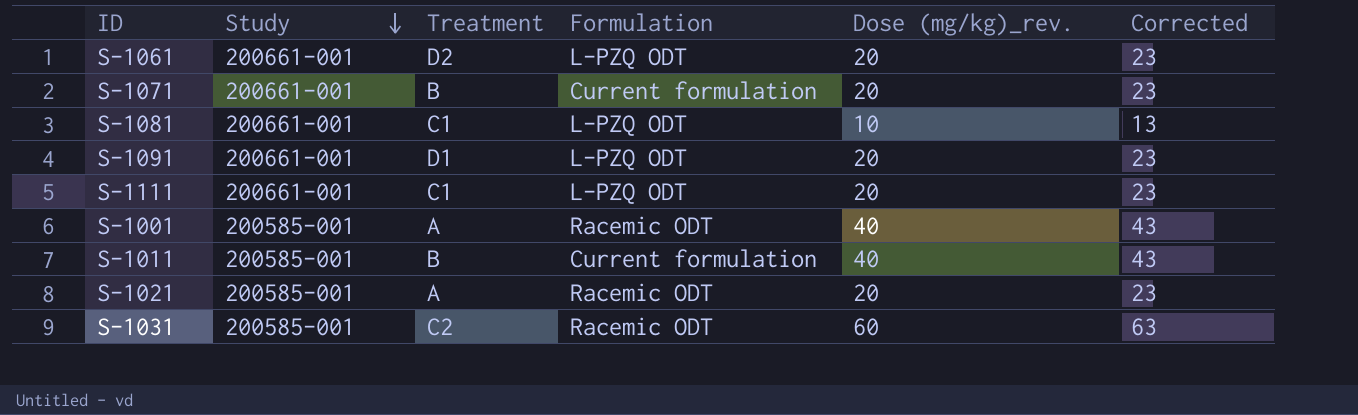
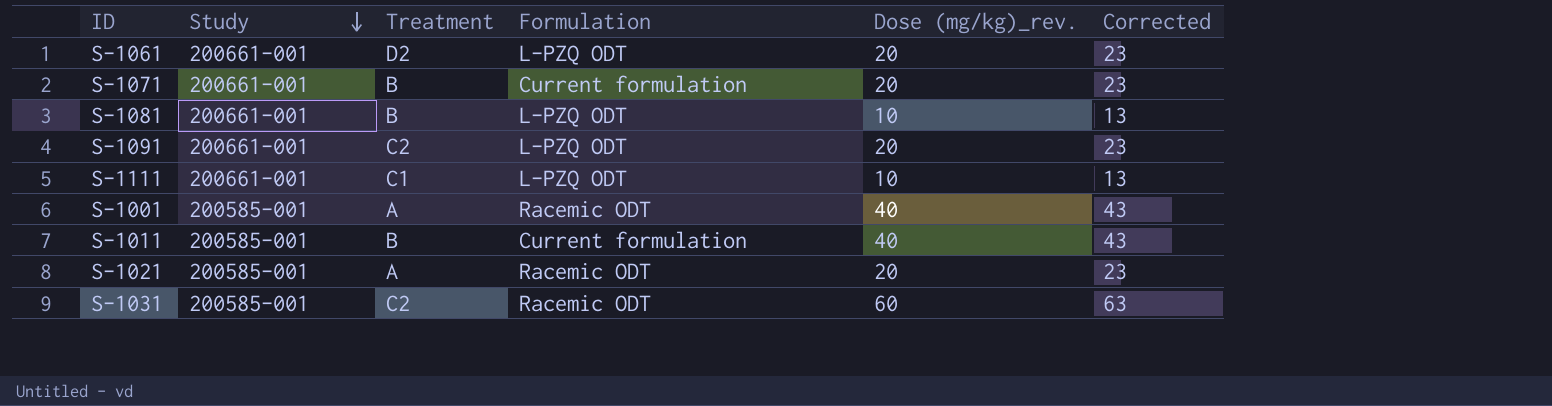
S-1081 | Treatment: C1 -> B
S-1091 | Treatment: D1 -> C2
S-1111 | Dose (mg/kg)_rev.: 20 -> 10
S-1111 | Corrected: 23 -> 13

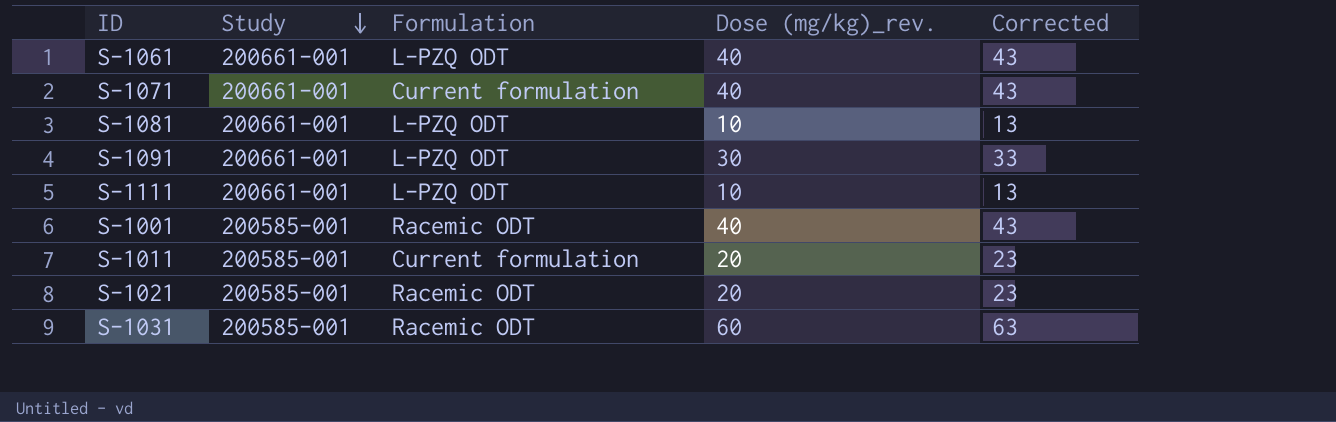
column Treatment | position: 3 -> none
S-1061 | Dose (mg/kg)_rev.: 20 -> 40
S-1061 | Corrected: 23 -> 43
S-1071 | Dose (mg/kg)_rev.: 20 -> 40
S-1071 | Corrected: 23 -> 43
S-1091 | Dose (mg/kg)_rev.: 20 -> 30
S-1091 | Corrected: 23 -> 33
S-1011 | Dose (mg/kg)_rev.: 40 -> 20
S-1011 | Corrected: 43 -> 23

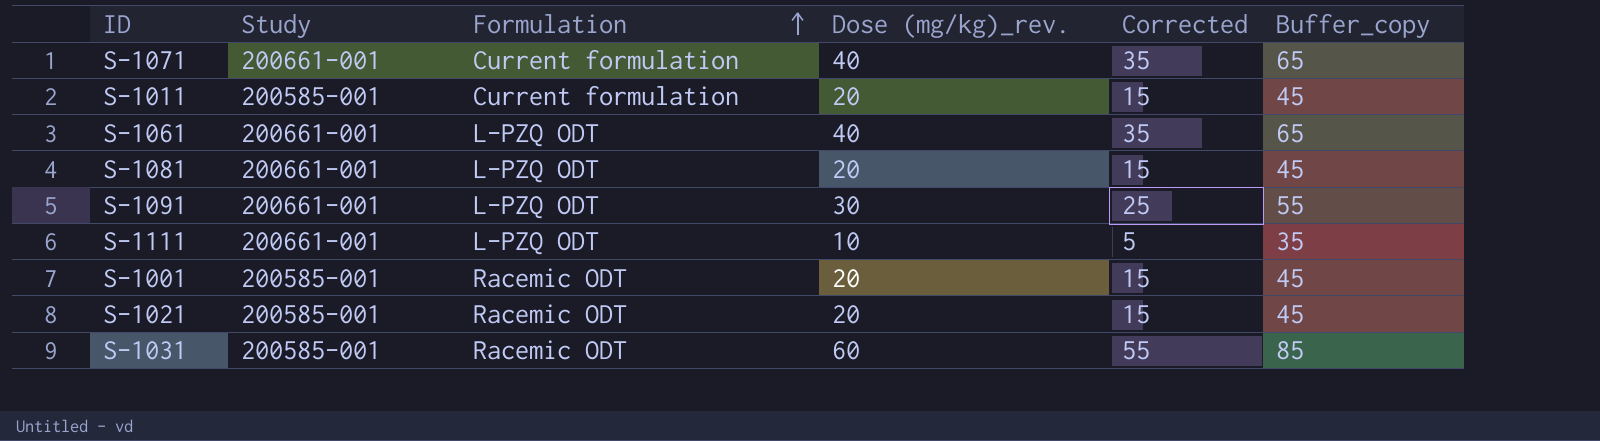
row order: Study descending -> Formulation ascending
column Corrected | formula: [Dose (mg/kg)_rev.] + 3 -> [Dose (mg/kg)_rev.] - 5
column Buffer_copy | formula: none -> [Dose (mg/kg)_rev.] + 25
S-1081 | Dose (mg/kg)_rev.: 10 -> 20
S-1001 | Dose (mg/kg)_rev.: 40 -> 20

